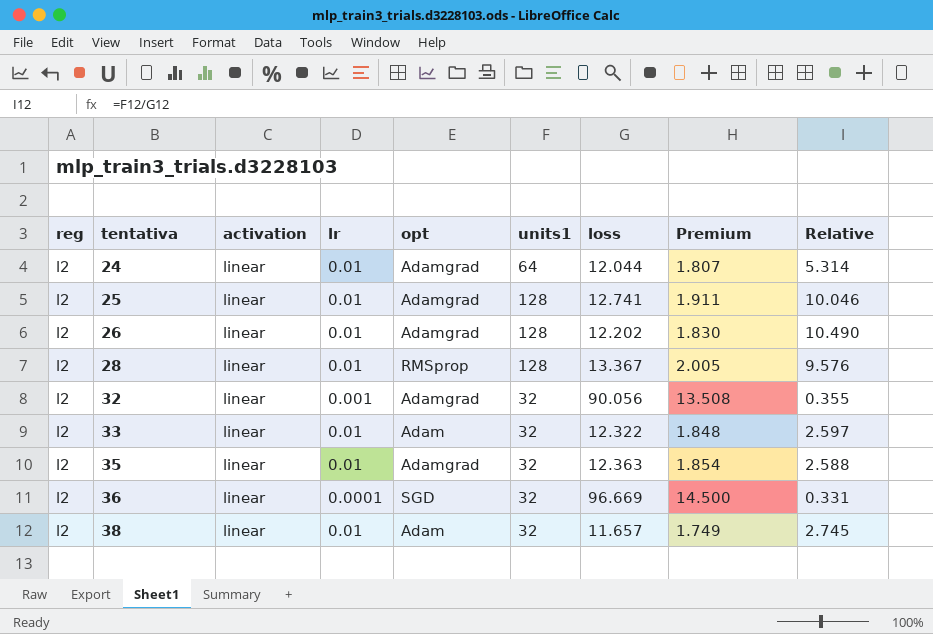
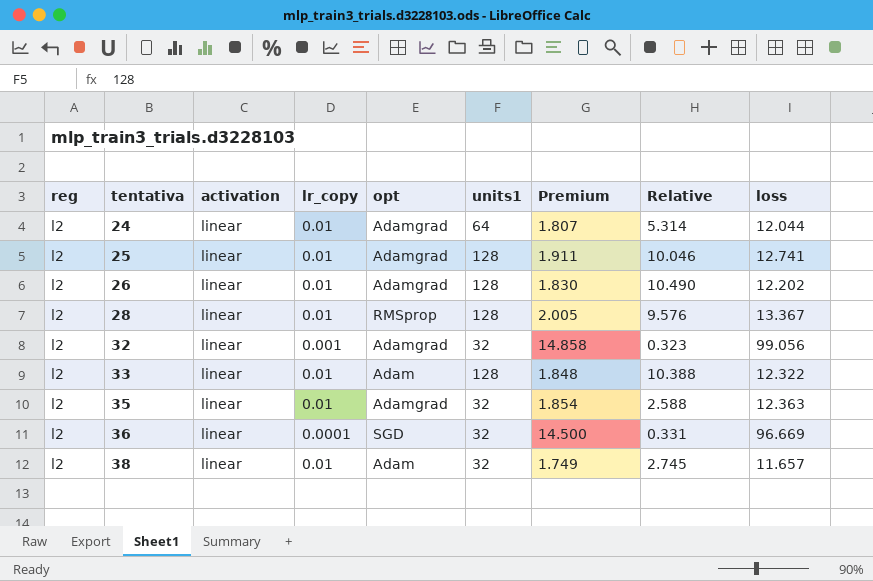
column name: lr -> lr_copy
column loss | position: 7 -> 9
32 | Premium: 13.508 -> 14.858
32 | Relative: 0.355 -> 0.323
32 | loss: 90.056 -> 99.056
33 | units1: 32 -> 128
33 | Relative: 2.597 -> 10.388

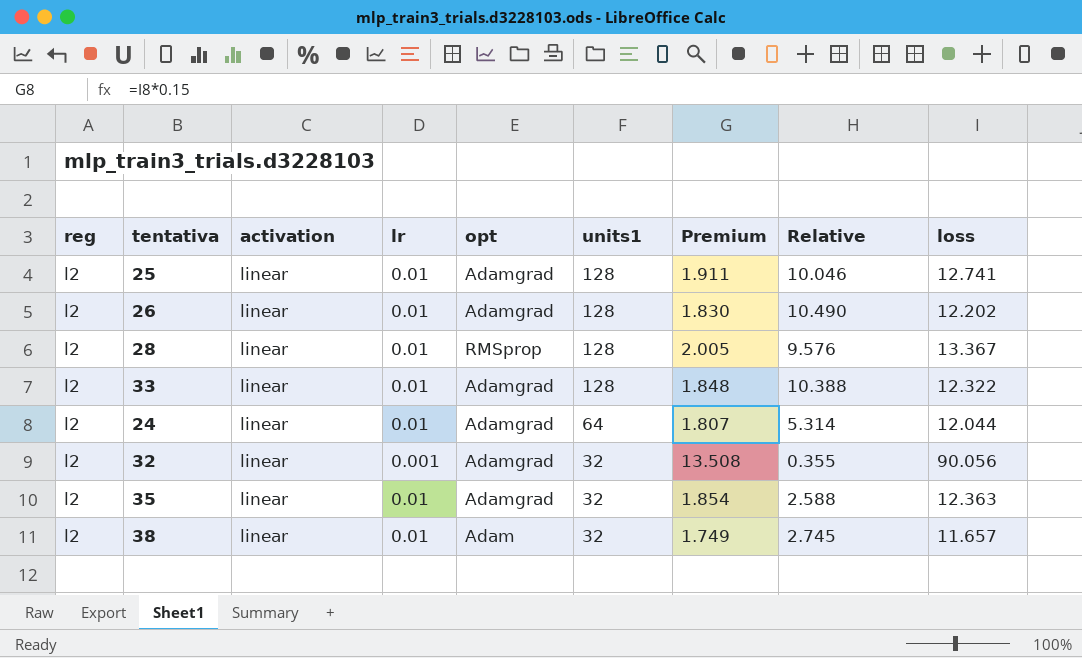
row order: tentativa ascending -> units1 descending
column name: lr_copy -> lr
row 36: l2 | linear | 0.0001 | SGD | 32 | 14.500 | 0.331 | 96.669 -> none
33 | opt: Adam -> Adamgrad
32 | Premium: 14.858 -> 13.508
32 | Relative: 0.323 -> 0.355
32 | loss: 99.056 -> 90.056

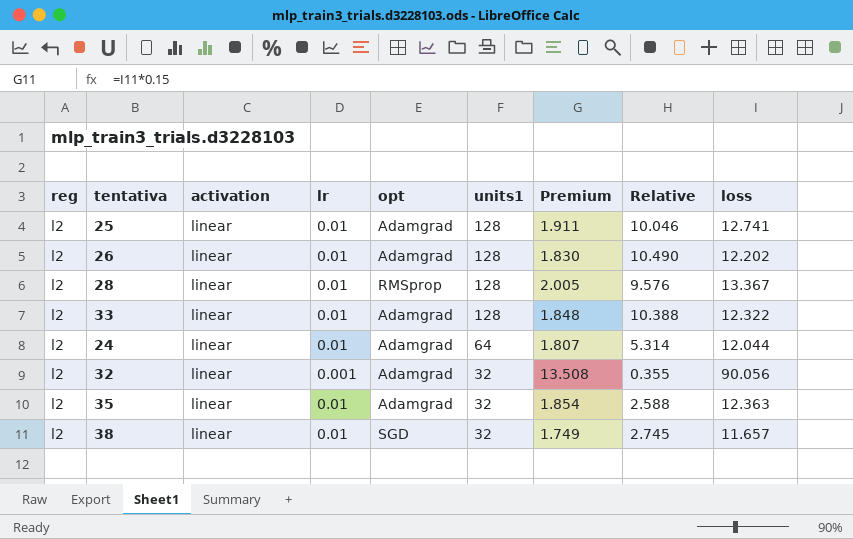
38 | opt: Adam -> SGD

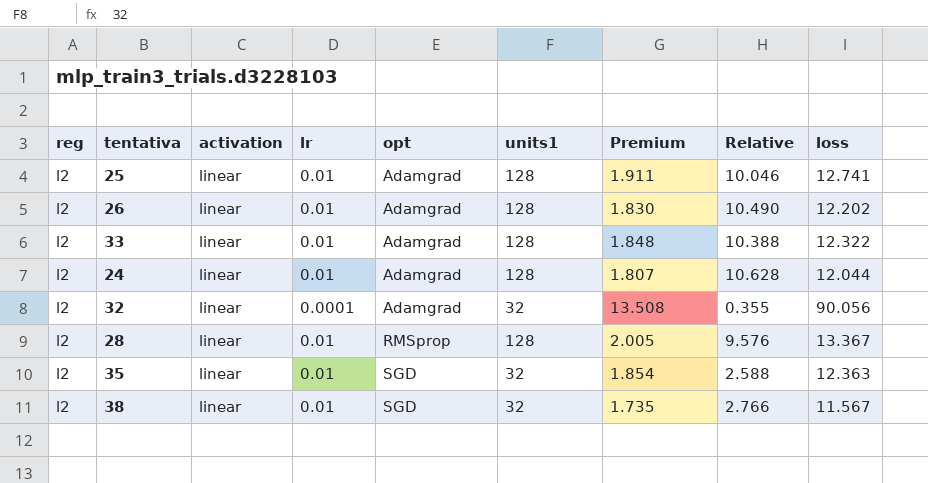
row order: units1 descending -> opt ascending
24 | units1: 64 -> 128
24 | Relative: 5.314 -> 10.628
32 | lr: 0.001 -> 0.0001
35 | opt: Adamgrad -> SGD
38 | Premium: 1.749 -> 1.735
38 | Relative: 2.745 -> 2.766
38 | loss: 11.657 -> 11.567

